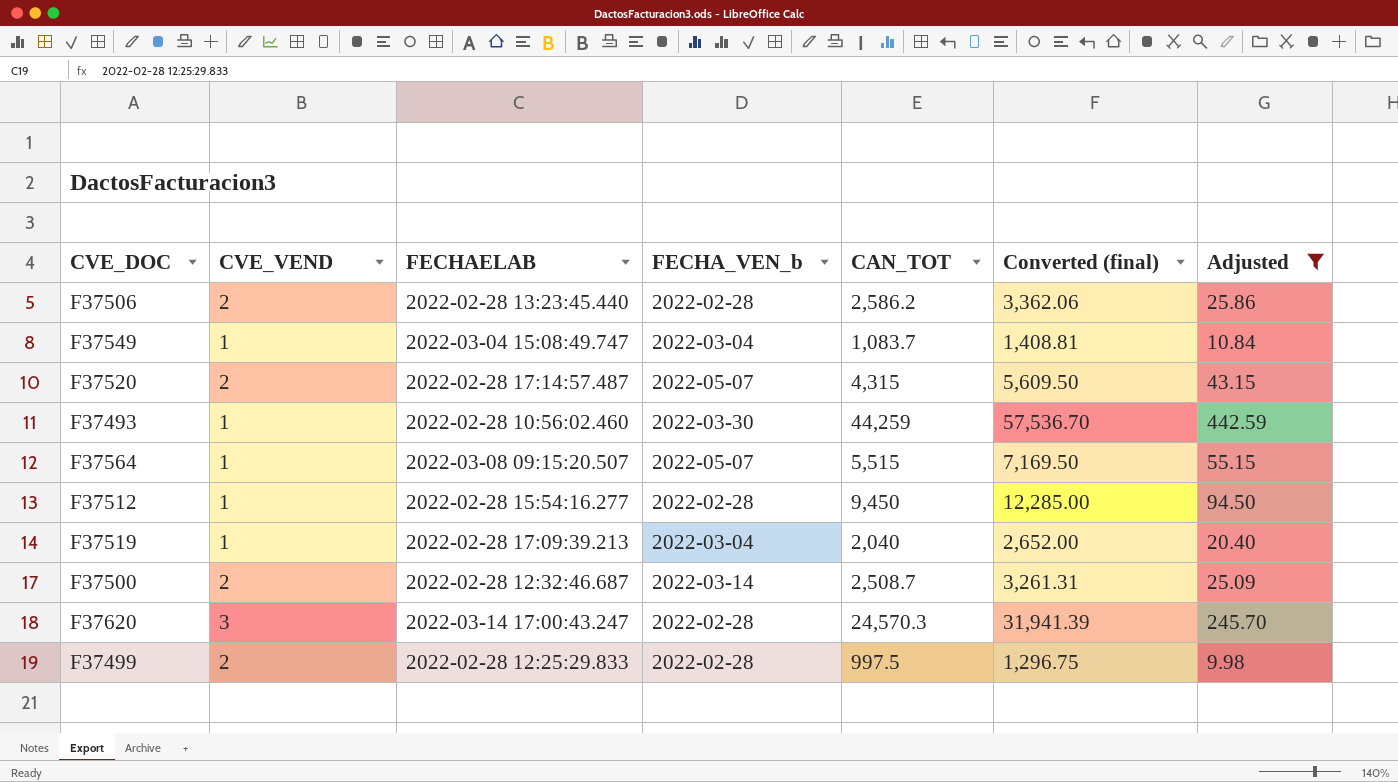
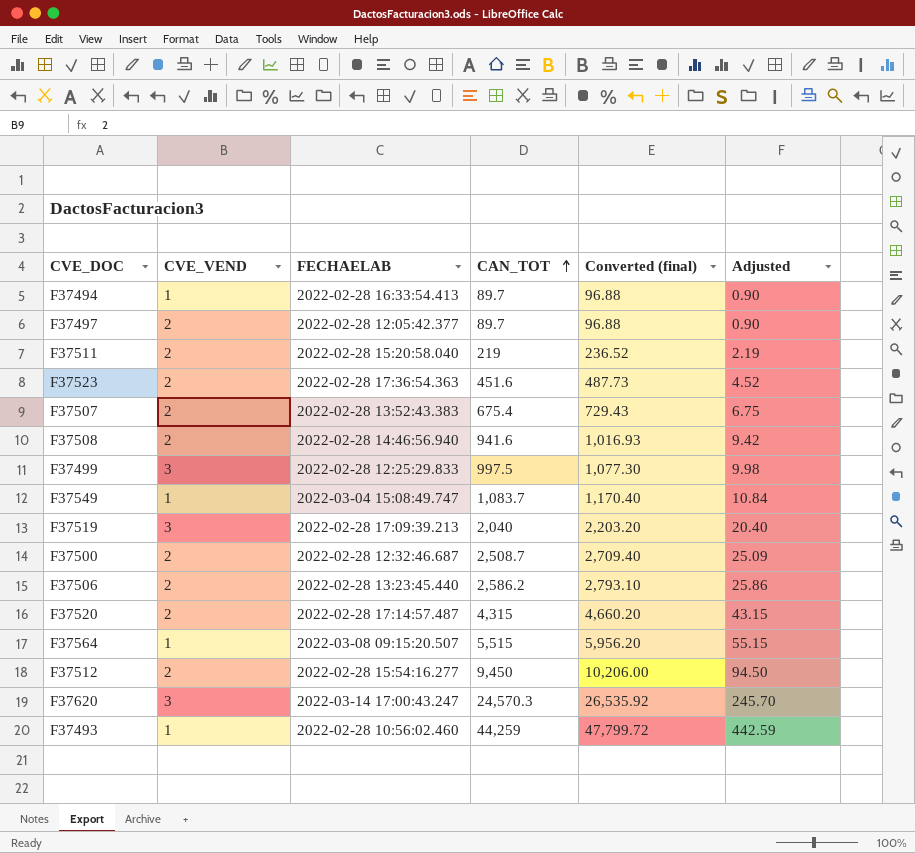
filter: Adjusted >= 9.98 -> none
row order: none -> CAN_TOT ascending
column FECHA_VEN_b | position: 4 -> none
column Converted (final) | formula: [CAN_TOT] * 1.3 -> [CAN_TOT] * 1.08
F37499 | CVE_VEND: 2 -> 3
F37519 | CVE_VEND: 1 -> 3
F37512 | CVE_VEND: 1 -> 2

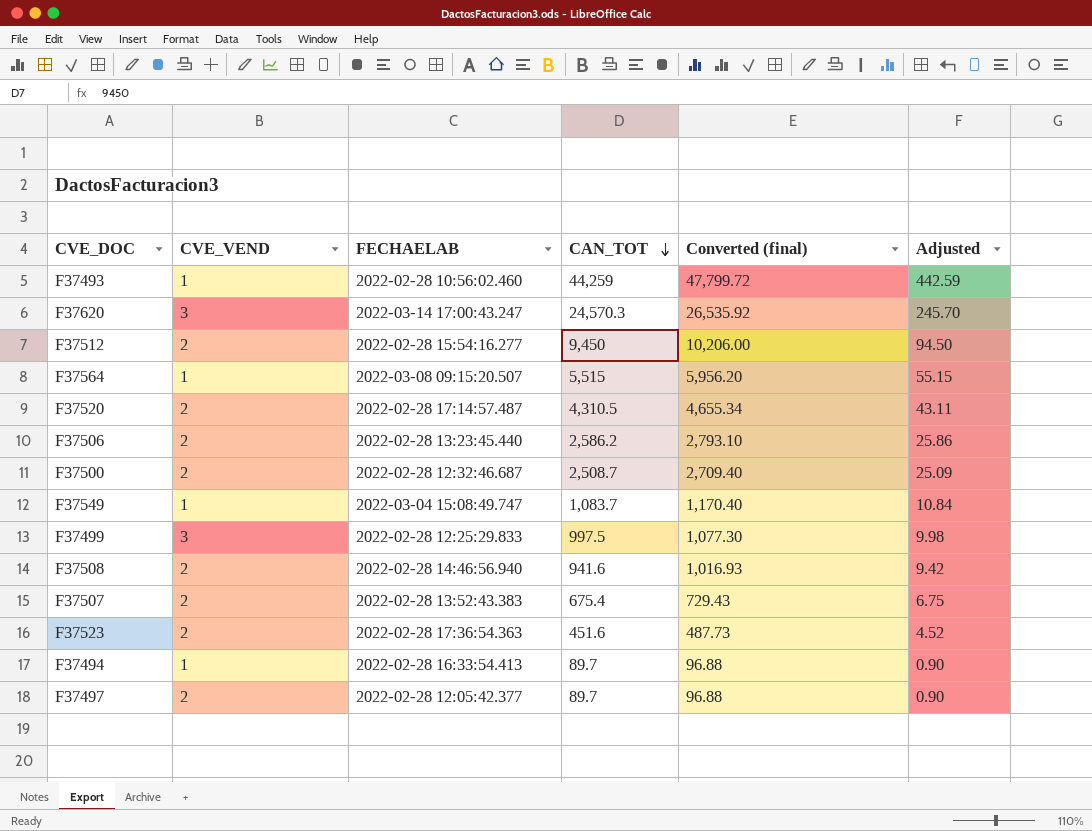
row order: CAN_TOT ascending -> CAN_TOT descending
row F37511: 2 | 2022-02-28 15:20:58.040 | 219 | 236.52 | 2.19 -> none
row F37519: 3 | 2022-02-28 17:09:39.213 | 2,040 | 2,203.20 | 20.40 -> none
F37520 | CAN_TOT: 4,315 -> 4,310.5
F37520 | Converted (final): 4,660.20 -> 4,655.34
F37520 | Adjusted: 43.15 -> 43.11

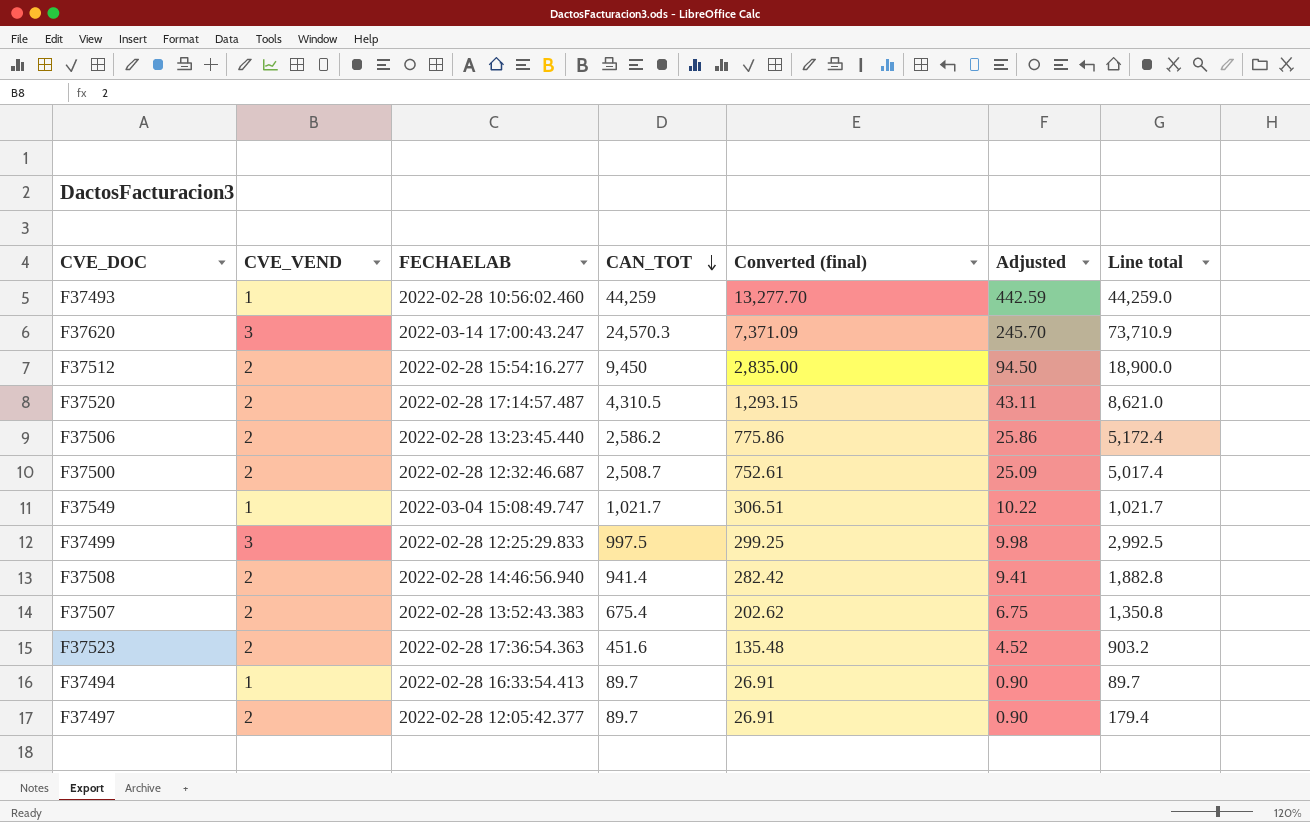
column Converted (final) | formula: [CAN_TOT] * 1.08 -> [CAN_TOT] * 0.3
column Line total | formula: none -> [CVE_VEND] * [CAN_TOT]
row F37564: 1 | 2022-03-08 09:15:20.507 | 5,515 | 5,956.20 | 55.15 -> none
F37549 | CAN_TOT: 1,083.7 -> 1,021.7
F37549 | Adjusted: 10.84 -> 10.22
F37508 | CAN_TOT: 941.6 -> 941.4
F37508 | Adjusted: 9.42 -> 9.41

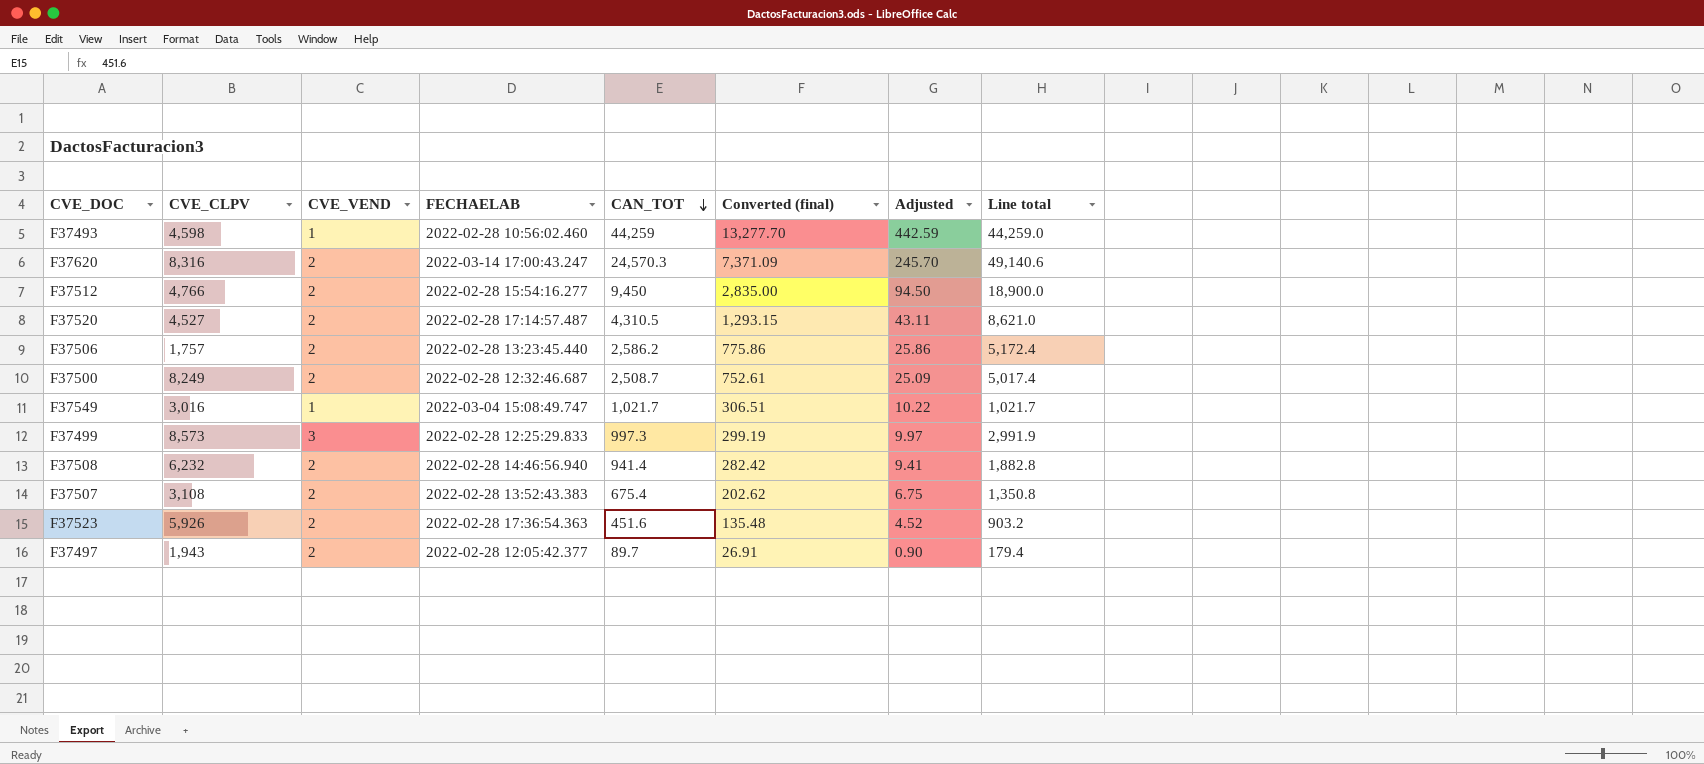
column CVE_CLPV | position: none -> 2
row F37494: 1 | 2022-02-28 16:33:54.413 | 89.7 | 26.91 | 0.90 | 89.7 -> none
F37620 | CVE_VEND: 3 -> 2
F37620 | Line total: 73,710.9 -> 49,140.6
F37499 | CAN_TOT: 997.5 -> 997.3
F37499 | Converted (final): 299.25 -> 299.19
F37499 | Adjusted: 9.98 -> 9.97
F37499 | Line total: 2,992.5 -> 2,991.9

